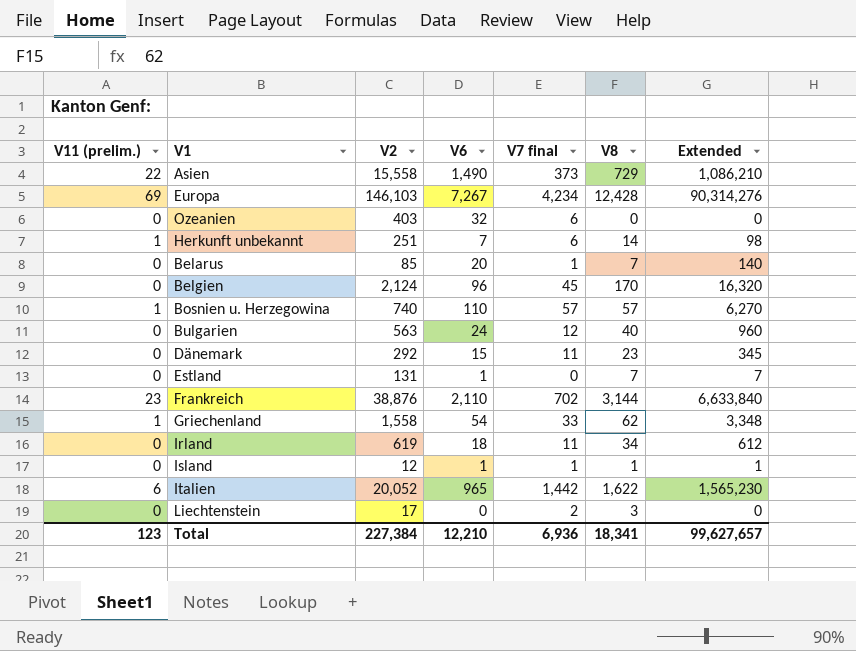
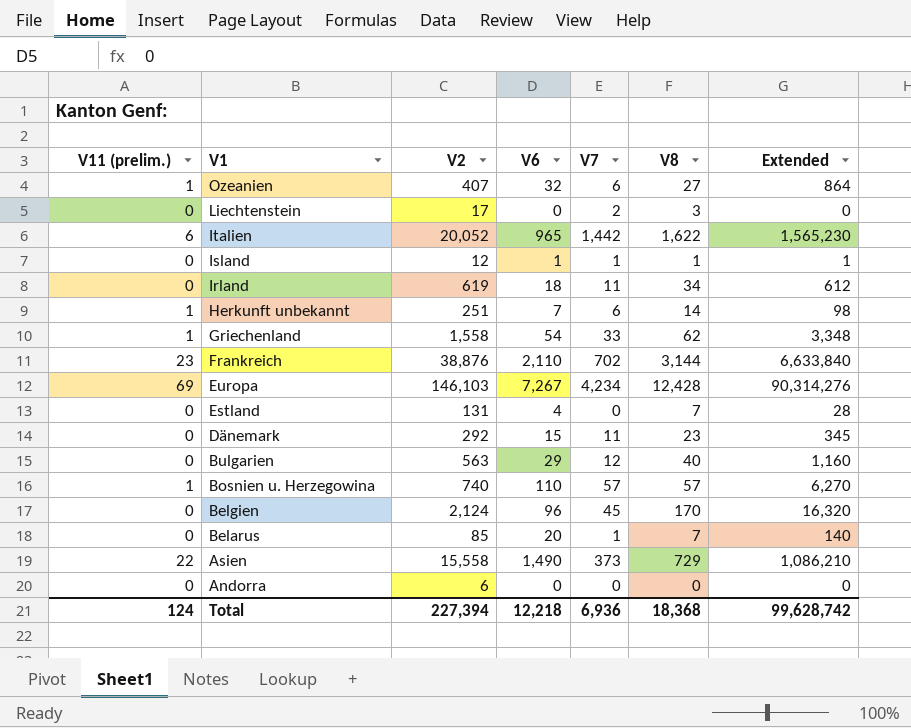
row order: none -> V1 descending
column name: V7 final -> V7
Ozeanien | V11 (prelim.): 0 -> 1
Ozeanien | V2: 403 -> 407
Ozeanien | V8: 0 -> 27
Ozeanien | Extended: 0 -> 864
Estland | V6: 1 -> 4
Estland | Extended: 7 -> 28
Bulgarien | V6: 24 -> 29
Bulgarien | Extended: 960 -> 1,160
row Andorra: none -> 0 | 6 | 0 | 0 | 0 | 0
Total | V11 (prelim.): 123 -> 124
Total | V2: 227,384 -> 227,394
Total | V6: 12,210 -> 12,218
Total | V8: 18,341 -> 18,368
Total | Extended: 99,627,657 -> 99,628,742

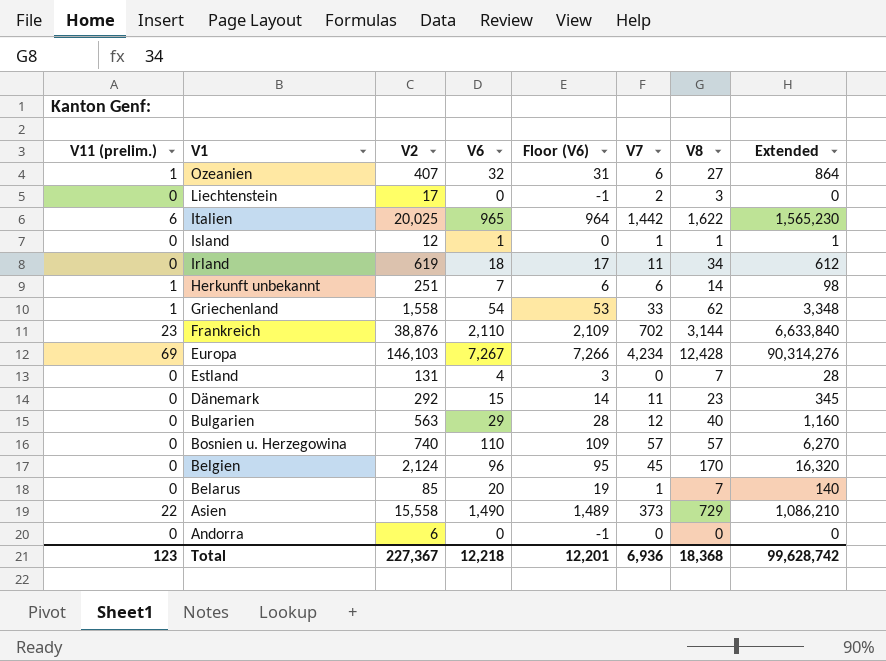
column Floor (V6) | formula: none -> [V6] - 1
Italien | V2: 20,052 -> 20,025
Bosnien u. Herzegowina | V11 (prelim.): 1 -> 0
Total | V11 (prelim.): 124 -> 123
Total | V2: 227,394 -> 227,367

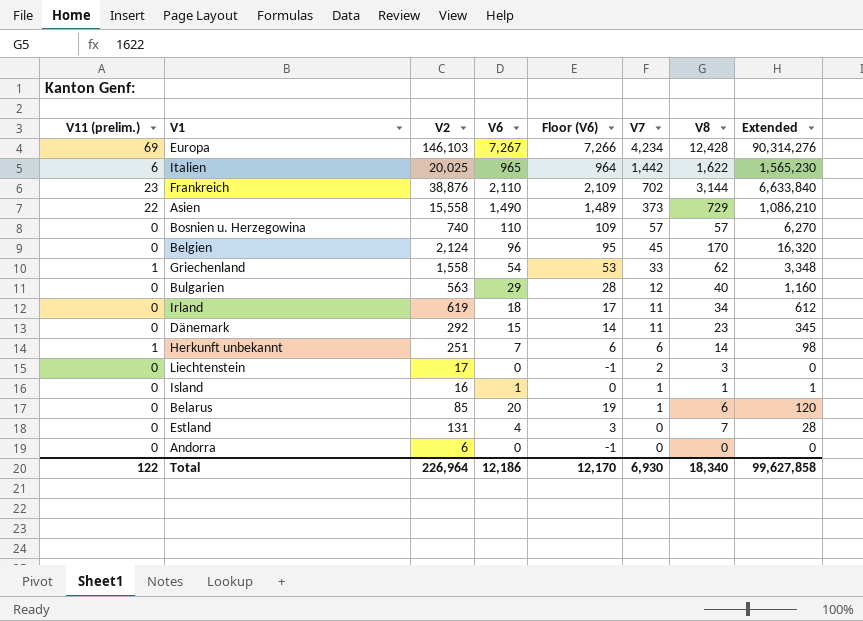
row order: V1 descending -> V7 descending
row Ozeanien: 1 | 407 | 32 | 31 | 6 | 27 | 864 -> none
Island | V2: 12 -> 16
Belarus | V8: 7 -> 6
Belarus | Extended: 140 -> 120
Total | V11 (prelim.): 123 -> 122
Total | V2: 227,367 -> 226,964
Total | V6: 12,218 -> 12,186
Total | Floor (V6): 12,201 -> 12,170
Total | V7: 6,936 -> 6,930
Total | V8: 18,368 -> 18,340
Total | Extended: 99,628,742 -> 99,627,858

